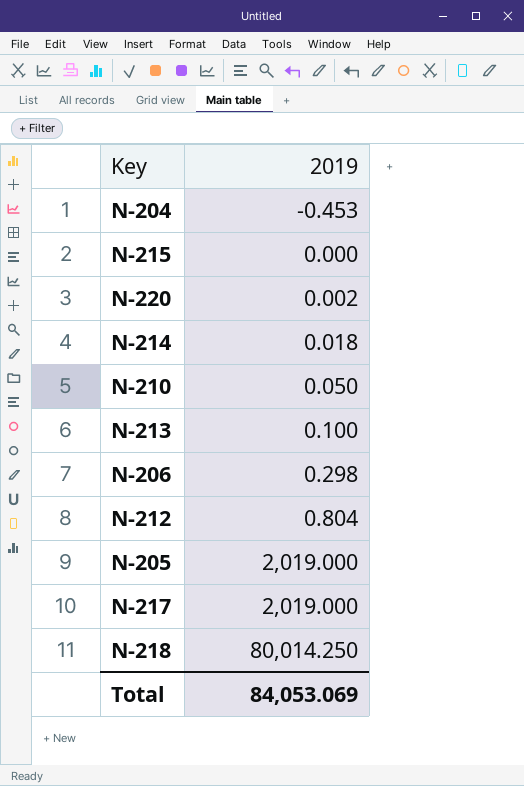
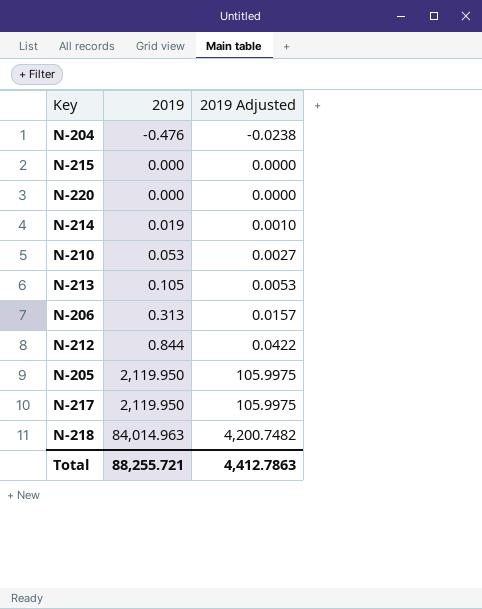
column 2019 Adjusted | formula: none -> [2019] * 0.05
N-204 | 2019: -0.453 -> -0.476
N-220 | 2019: 0.002 -> 0.000
N-214 | 2019: 0.018 -> 0.019
N-210 | 2019: 0.050 -> 0.053
N-213 | 2019: 0.100 -> 0.105
N-206 | 2019: 0.298 -> 0.313
N-212 | 2019: 0.804 -> 0.844
N-205 | 2019: 2,019.000 -> 2,119.950
N-217 | 2019: 2,019.000 -> 2,119.950
N-218 | 2019: 80,014.250 -> 84,014.963
Total | 2019: 84,053.069 -> 88,255.721

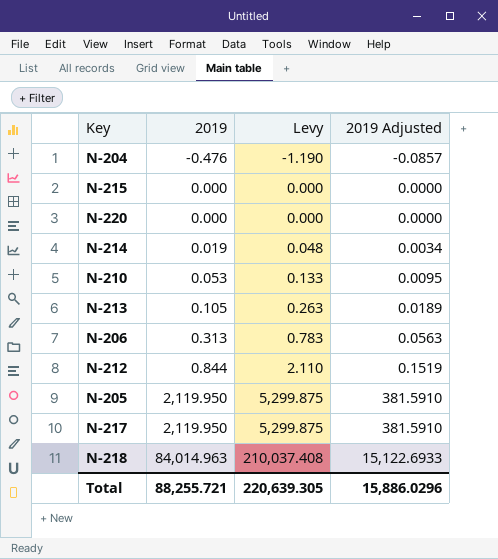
column Levy | formula: none -> [2019] * 2.5
column 2019 Adjusted | formula: [2019] * 0.05 -> [2019] * 0.18
Total | 2019 Adjusted: 4,412.7863 -> 15,886.0296

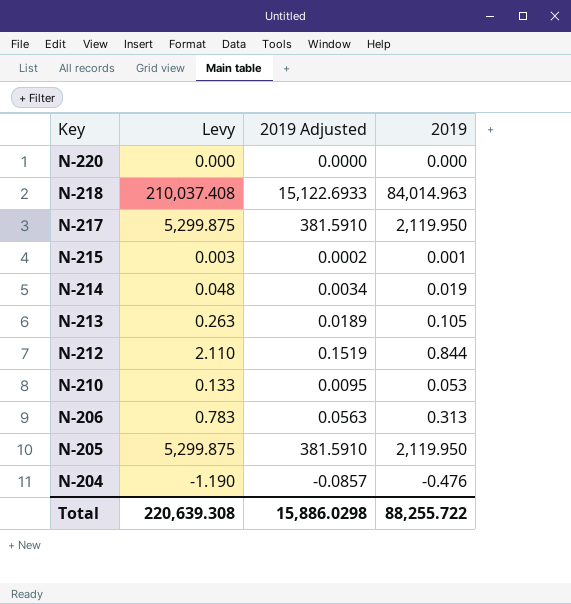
row order: 2019 ascending -> Key descending
column 2019 | position: 2 -> 4
N-215 | Levy: 0.000 -> 0.003
N-215 | 2019 Adjusted: 0.0000 -> 0.0002
N-215 | 2019: 0.000 -> 0.001
Total | Levy: 220,639.305 -> 220,639.308
Total | 2019 Adjusted: 15,886.0296 -> 15,886.0298
Total | 2019: 88,255.721 -> 88,255.722

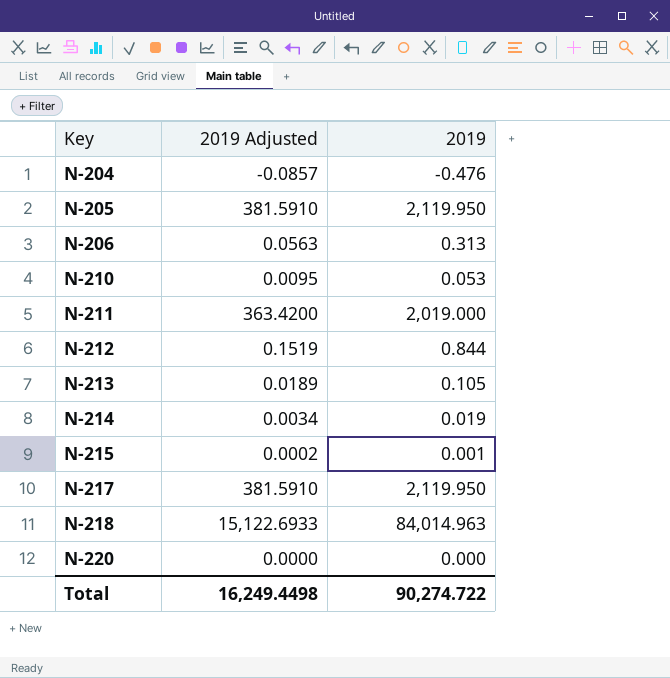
row order: Key descending -> Key ascending
column Levy | formula: [2019] * 2.5 -> none
row N-211: none -> 363.4200 | 2,019.000
Total | 2019 Adjusted: 15,886.0298 -> 16,249.4498
Total | 2019: 88,255.722 -> 90,274.722

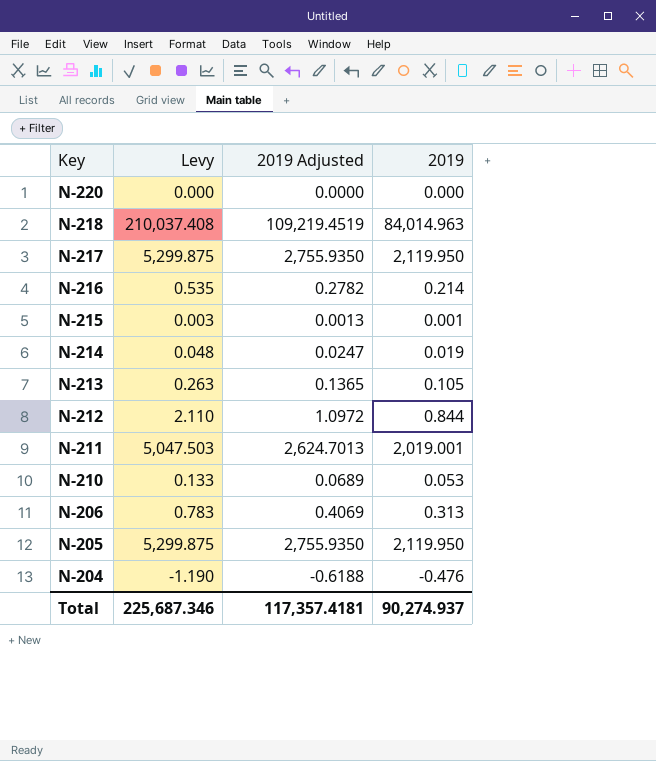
row order: Key ascending -> Key descending
column Levy | formula: none -> [2019] * 2.5
column 2019 Adjusted | formula: [2019] * 0.18 -> [2019] * 1.3
row N-216: none -> 0.535 | 0.2782 | 0.214
N-211 | 2019: 2,019.000 -> 2,019.001
Total | 2019 Adjusted: 16,249.4498 -> 117,357.4181
Total | 2019: 90,274.722 -> 90,274.937

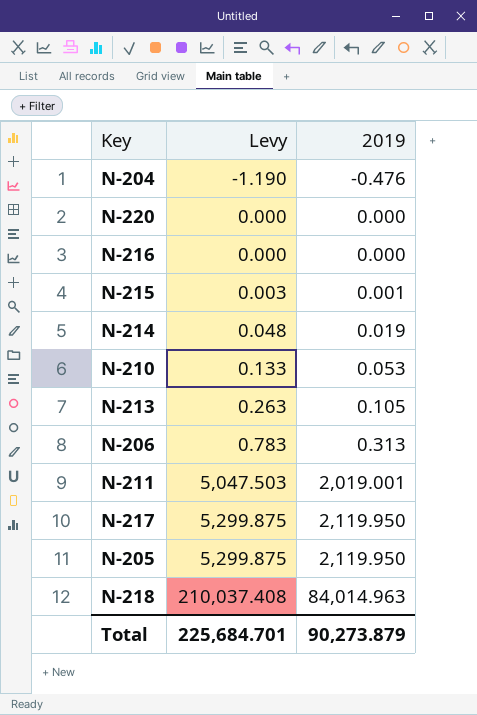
row order: Key descending -> Levy ascending
column 2019 Adjusted | formula: [2019] * 1.3 -> none
row N-212: 2.110 | 1.0972 | 0.844 -> none
N-216 | Levy: 0.535 -> 0.000
N-216 | 2019: 0.214 -> 0.000
Total | Levy: 225,687.346 -> 225,684.701
Total | 2019: 90,274.937 -> 90,273.879

